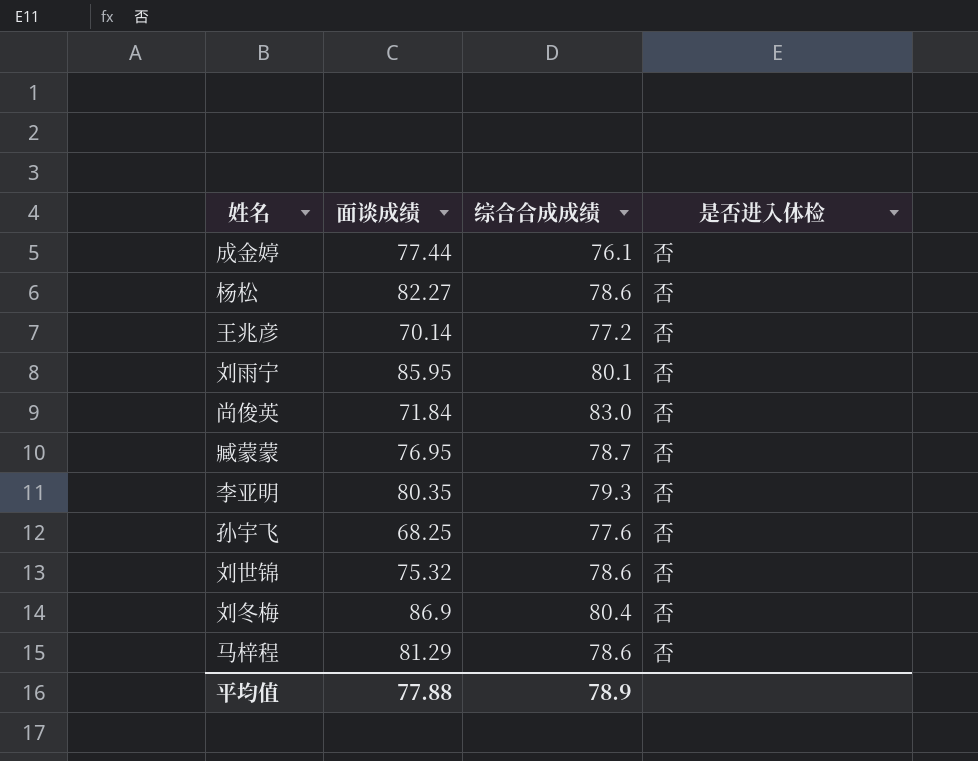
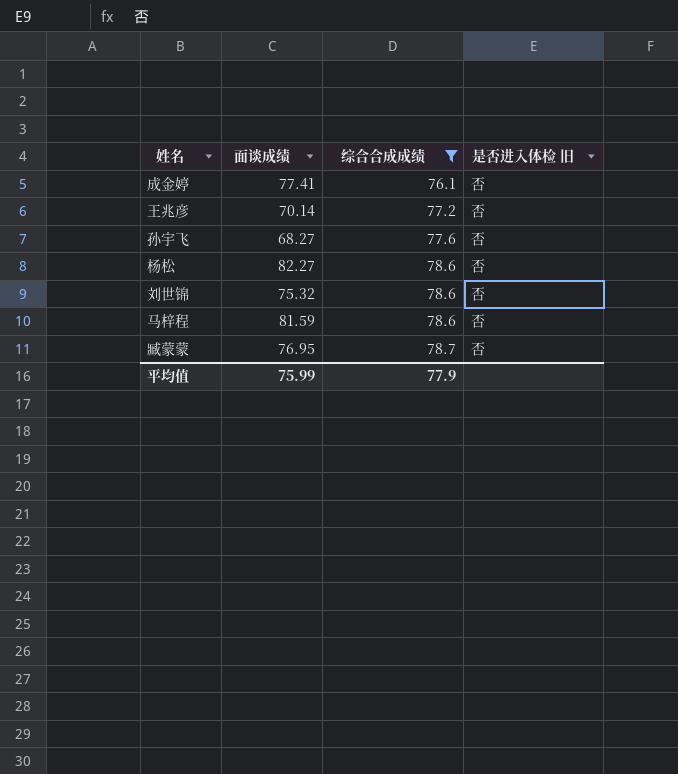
filter: none -> 综合合成成绩 <= 78.7
row order: none -> 综合合成成绩 ascending
column name: 是否进入体检 -> 是否进入体检 旧
成金婷 | 面谈成绩: 77.44 -> 77.41
孙宇飞 | 面谈成绩: 68.25 -> 68.27
马梓程 | 面谈成绩: 81.29 -> 81.59
平均值 | 面谈成绩: 77.88 -> 75.99
平均值 | 综合合成成绩: 78.9 -> 77.9

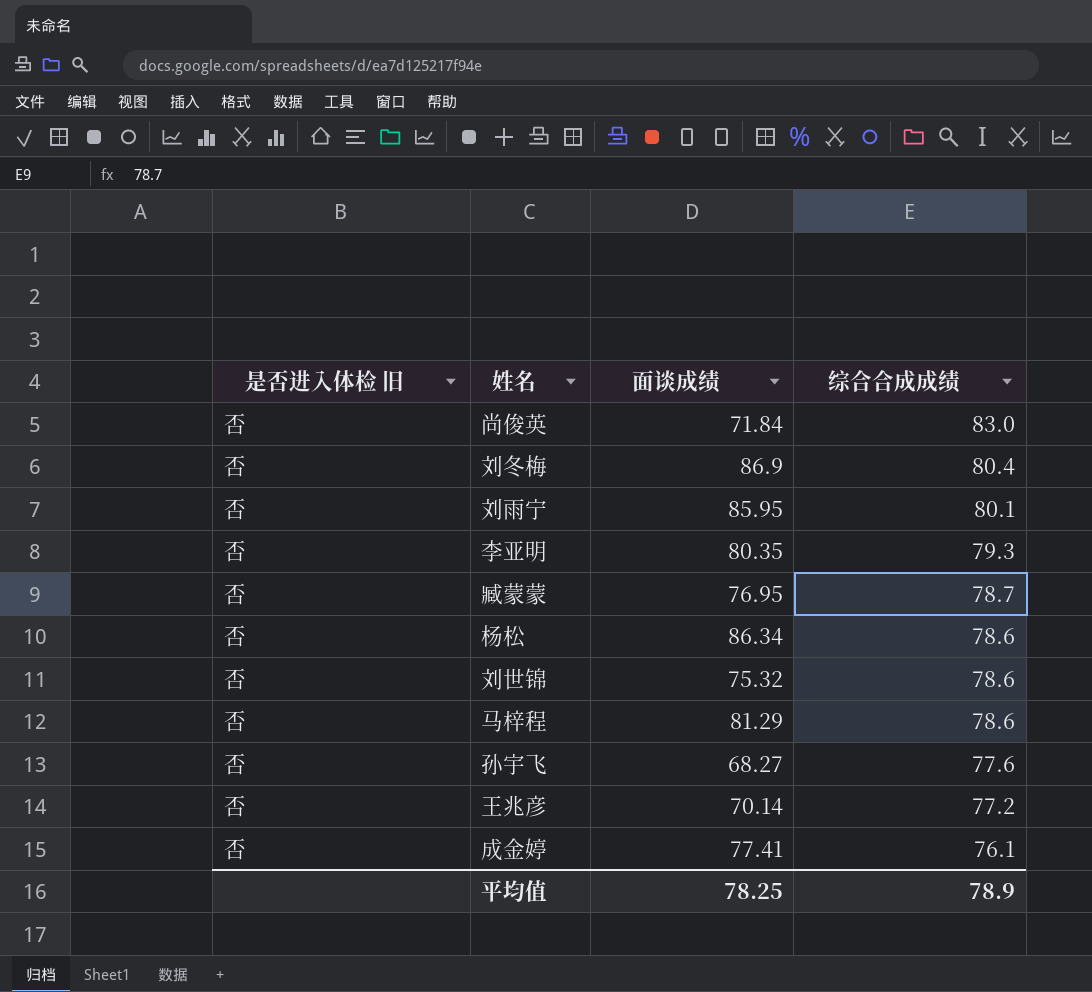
filter: 综合合成成绩 <= 78.7 -> none
row order: 综合合成成绩 ascending -> 综合合成成绩 descending
column 是否进入体检 旧 | position: 4 -> 1
杨松 | 面谈成绩: 82.27 -> 86.34
马梓程 | 面谈成绩: 81.59 -> 81.29
平均值 | 面谈成绩: 75.99 -> 78.25
平均值 | 综合合成成绩: 77.9 -> 78.9

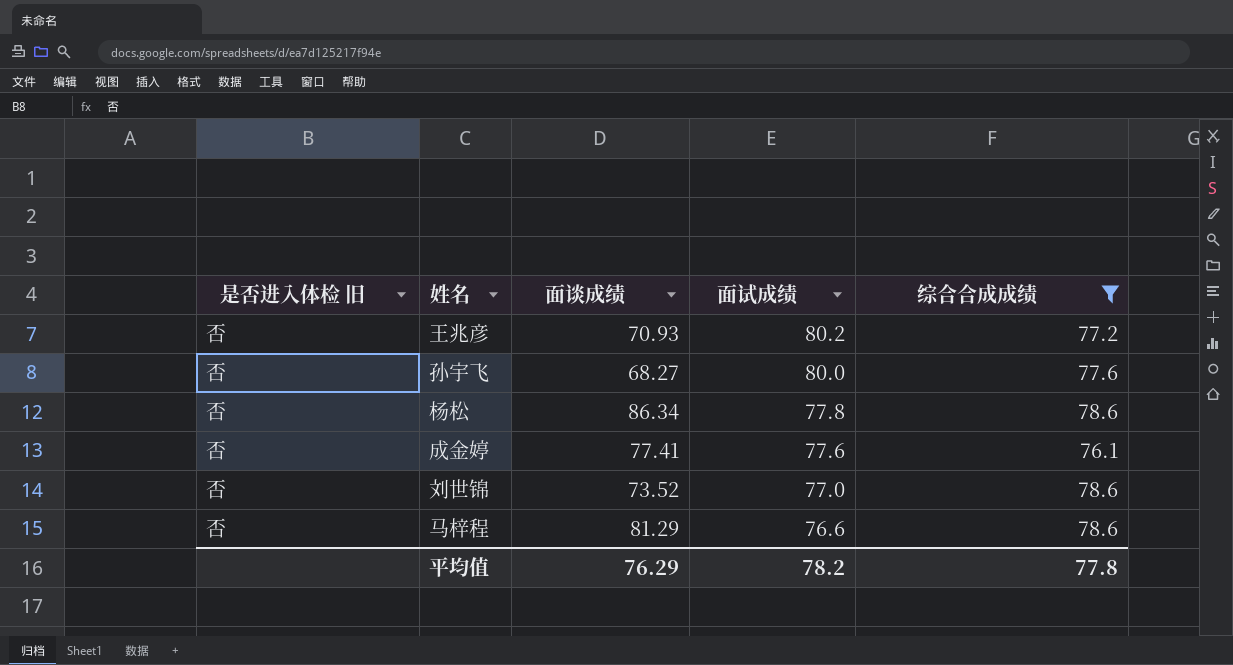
filter: none -> 综合合成成绩 <= 78.6
row order: 综合合成成绩 descending -> 面试成绩 descending
column 面试成绩 | position: none -> 4
王兆彦 | 面谈成绩: 70.14 -> 70.93
刘世锦 | 面谈成绩: 75.32 -> 73.52
平均值 | 面谈成绩: 78.25 -> 76.29
平均值 | 综合合成成绩: 78.9 -> 77.8

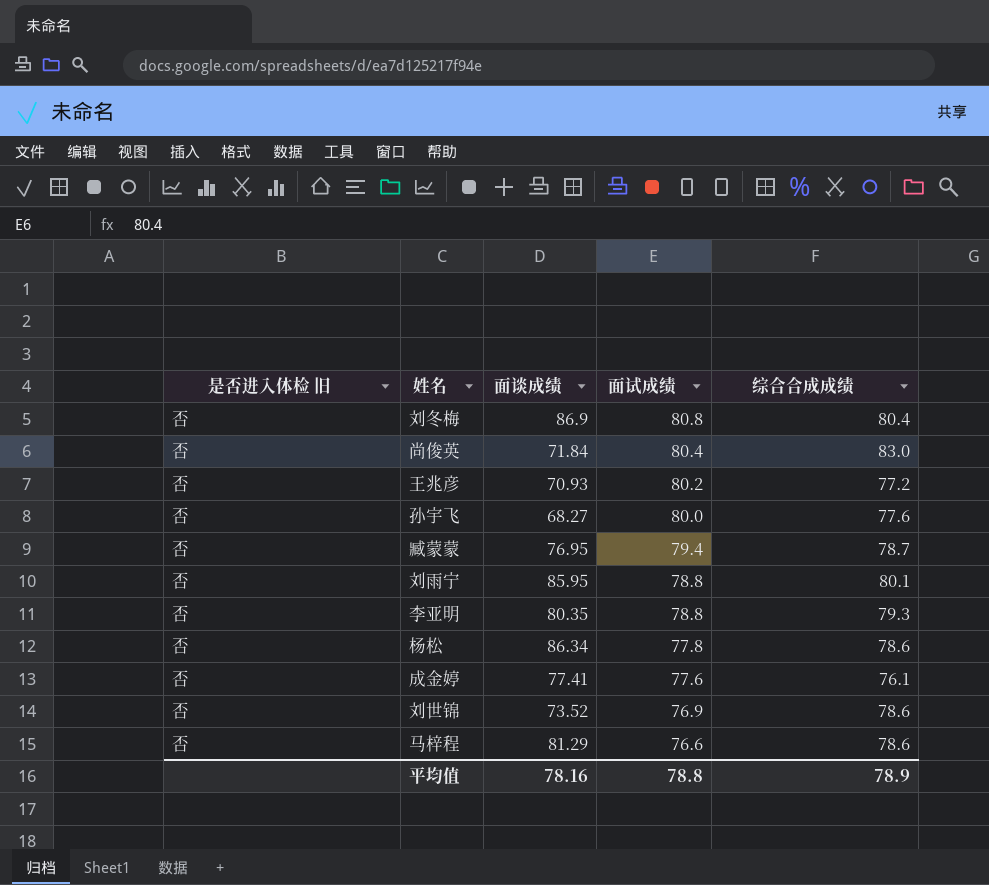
filter: 综合合成成绩 <= 78.6 -> none
刘世锦 | 面试成绩: 77.0 -> 76.9
平均值 | 面谈成绩: 76.29 -> 78.16
平均值 | 面试成绩: 78.2 -> 78.8
平均值 | 综合合成成绩: 77.8 -> 78.9

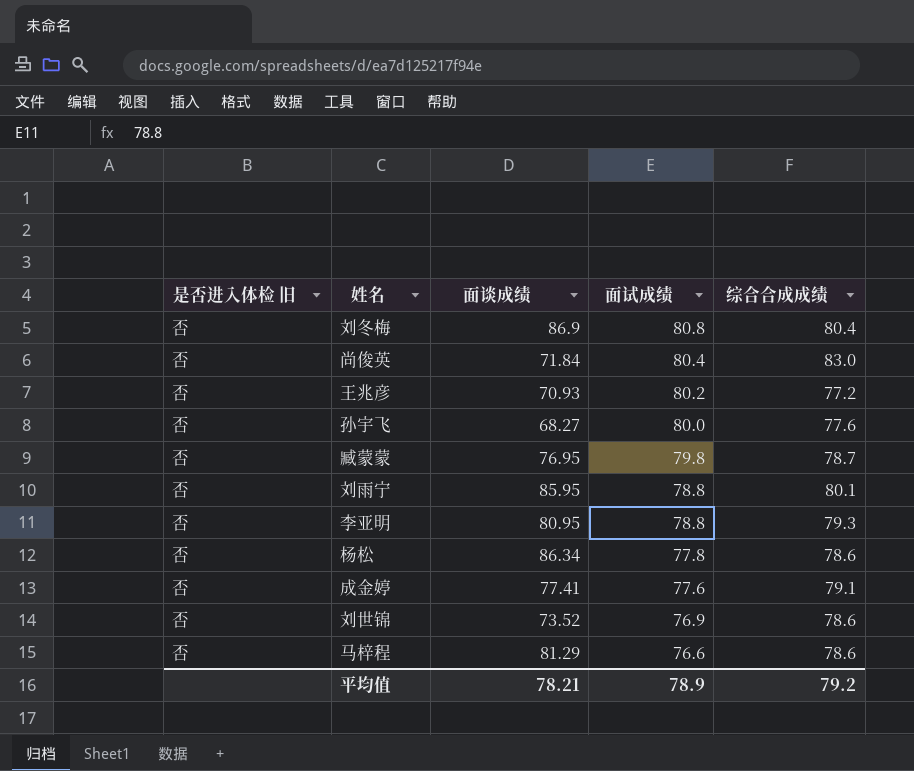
臧蒙蒙 | 面试成绩: 79.4 -> 79.8
李亚明 | 面谈成绩: 80.35 -> 80.95
成金婷 | 综合合成成绩: 76.1 -> 79.1
平均值 | 面谈成绩: 78.16 -> 78.21
平均值 | 面试成绩: 78.8 -> 78.9
平均值 | 综合合成成绩: 78.9 -> 79.2

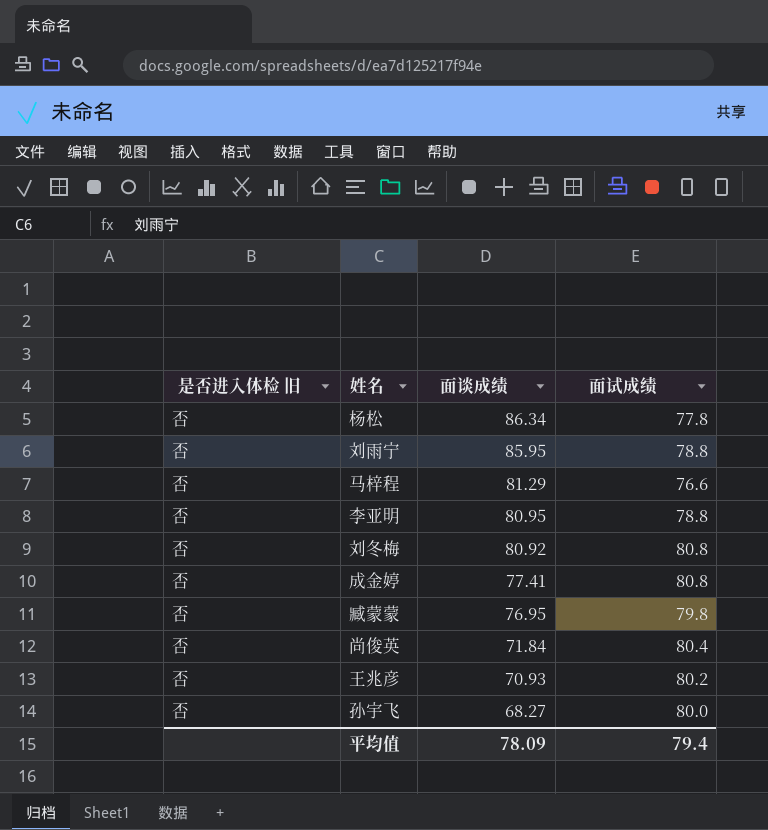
row order: 面试成绩 descending -> 面谈成绩 descending
column 综合合成成绩 | position: 5 -> none
row 刘世锦: 否 | 73.52 | 76.9 | 78.6 -> none
刘冬梅 | 面谈成绩: 86.9 -> 80.92
成金婷 | 面试成绩: 77.6 -> 80.8
平均值 | 面谈成绩: 78.21 -> 78.09
平均值 | 面试成绩: 78.9 -> 79.4

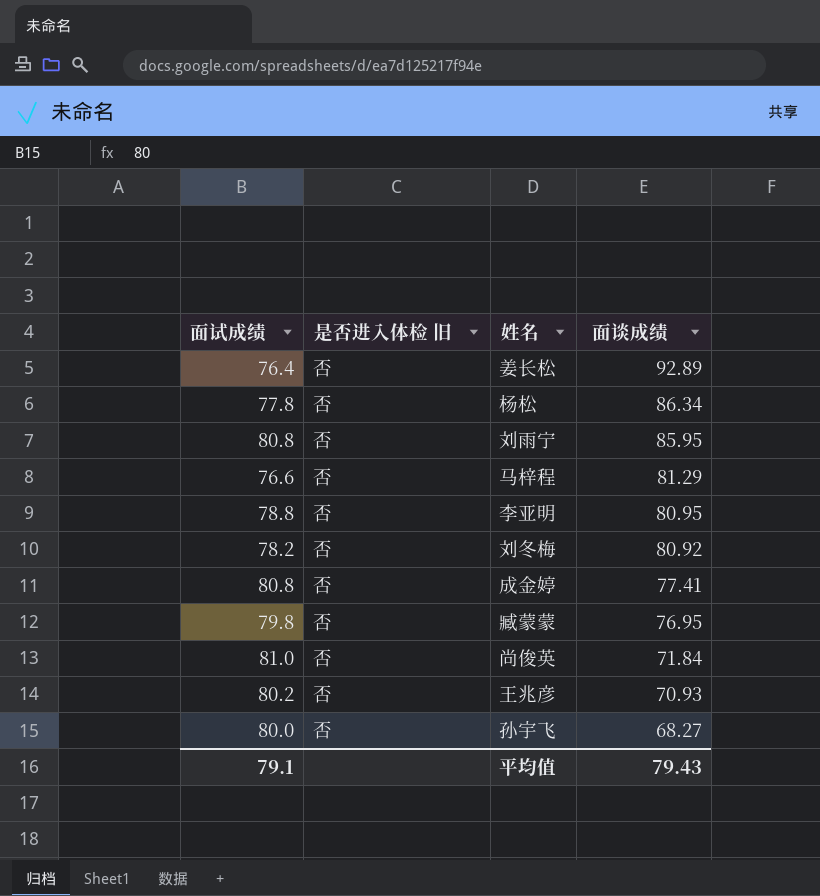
column 面试成绩 | position: 4 -> 1
row 姜长松: none -> 76.4 | 否 | 92.89
刘雨宁 | 面试成绩: 78.8 -> 80.8
刘冬梅 | 面试成绩: 80.8 -> 78.2
尚俊英 | 面试成绩: 80.4 -> 81.0
平均值 | 面试成绩: 79.4 -> 79.1
平均值 | 面谈成绩: 78.09 -> 79.43

